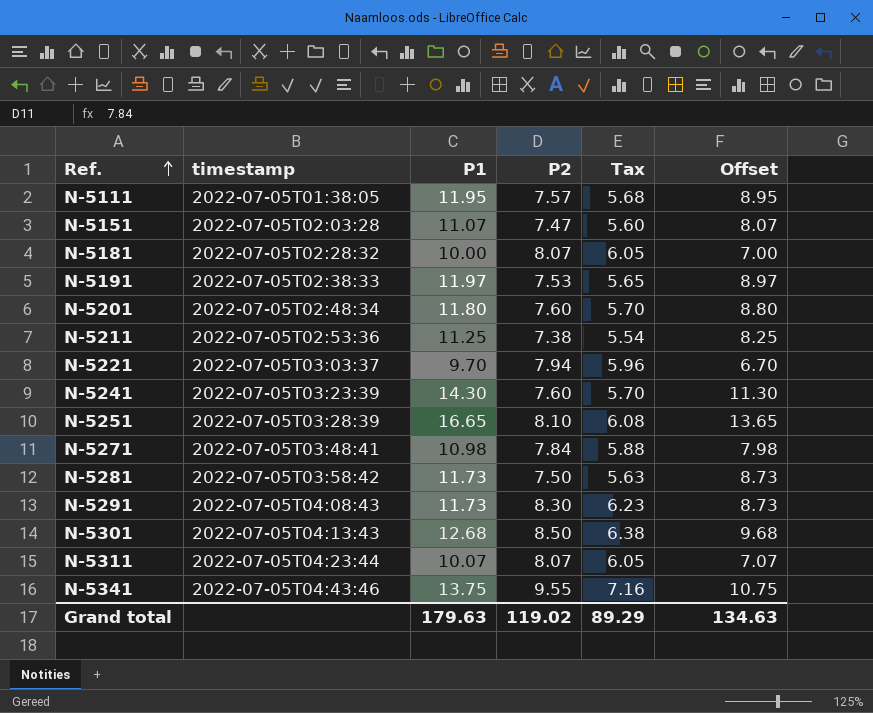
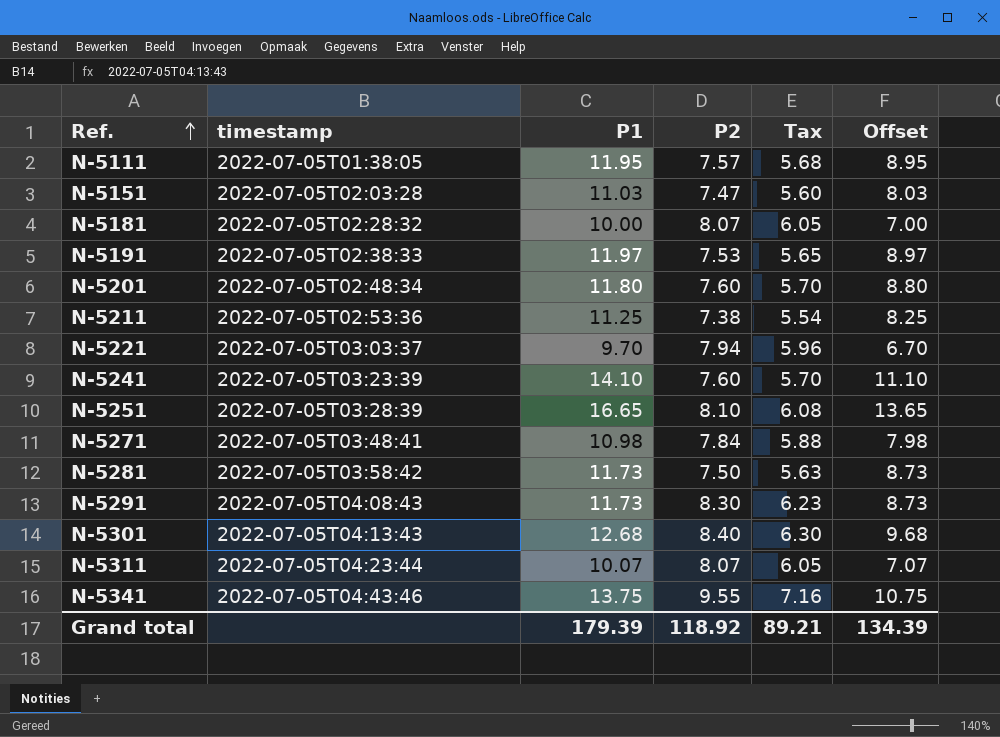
N-5151 | P1: 11.07 -> 11.03
N-5151 | Offset: 8.07 -> 8.03
N-5241 | P1: 14.30 -> 14.10
N-5241 | Offset: 11.30 -> 11.10
N-5301 | P2: 8.50 -> 8.40
N-5301 | Tax: 6.38 -> 6.30
Grand total | P1: 179.63 -> 179.39
Grand total | P2: 119.02 -> 118.92
Grand total | Tax: 89.29 -> 89.21
Grand total | Offset: 134.63 -> 134.39

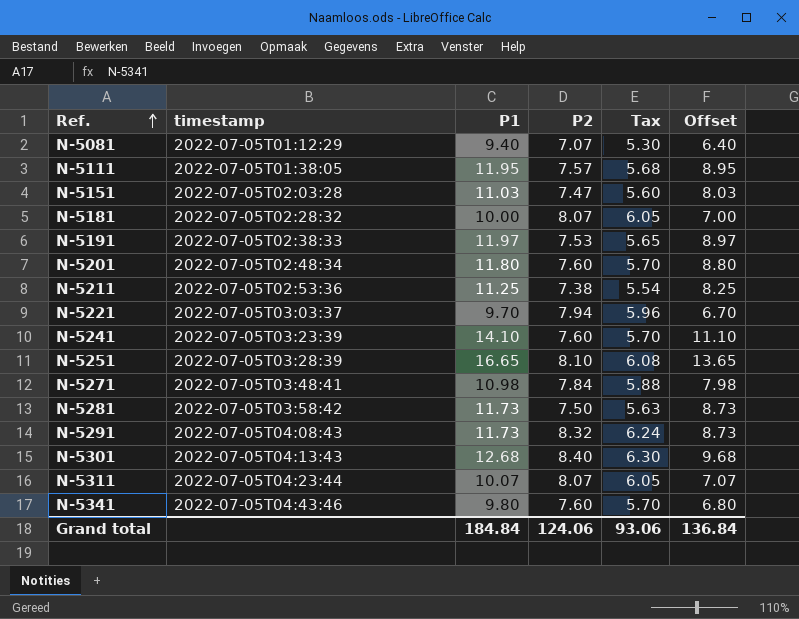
row N-5081: none -> 2022-07-05T01:12:29 | 9.40 | 7.07 | 5.30 | 6.40
N-5291 | P2: 8.30 -> 8.32
N-5291 | Tax: 6.23 -> 6.24
N-5341 | P1: 13.75 -> 9.80
N-5341 | P2: 9.55 -> 7.60
N-5341 | Tax: 7.16 -> 5.70
N-5341 | Offset: 10.75 -> 6.80
Grand total | P1: 179.39 -> 184.84
Grand total | P2: 118.92 -> 124.06
Grand total | Tax: 89.21 -> 93.06
Grand total | Offset: 134.39 -> 136.84

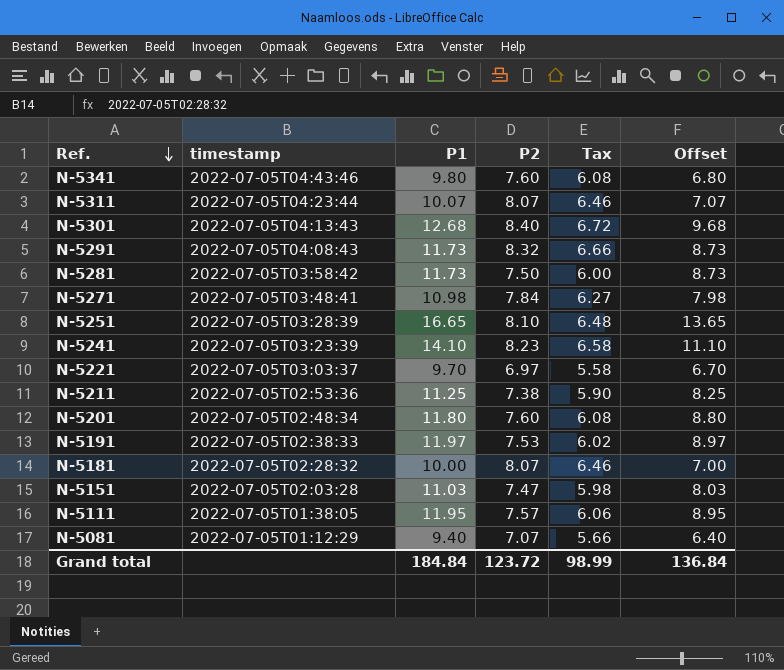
row order: Ref. ascending -> Ref. descending
column Tax | formula: [P2] * 0.75 -> [P2] * 0.8
N-5241 | P2: 7.60 -> 8.23
N-5221 | P2: 7.94 -> 6.97
Grand total | P2: 124.06 -> 123.72
Grand total | Tax: 93.06 -> 98.99

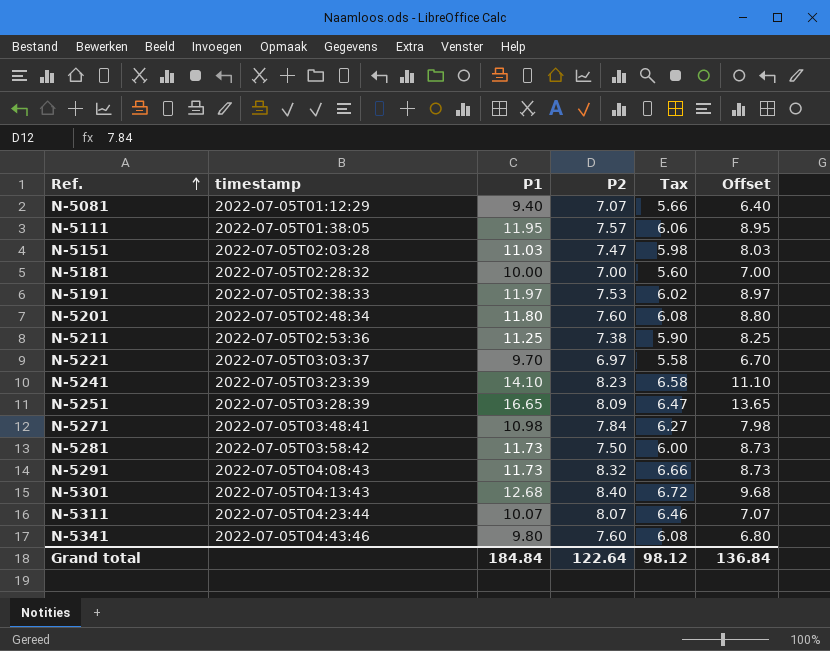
row order: Ref. descending -> Ref. ascending
N-5181 | P2: 8.07 -> 7.00
N-5181 | Tax: 6.46 -> 5.60
N-5251 | P2: 8.10 -> 8.09
N-5251 | Tax: 6.48 -> 6.47
Grand total | P2: 123.72 -> 122.64
Grand total | Tax: 98.99 -> 98.12

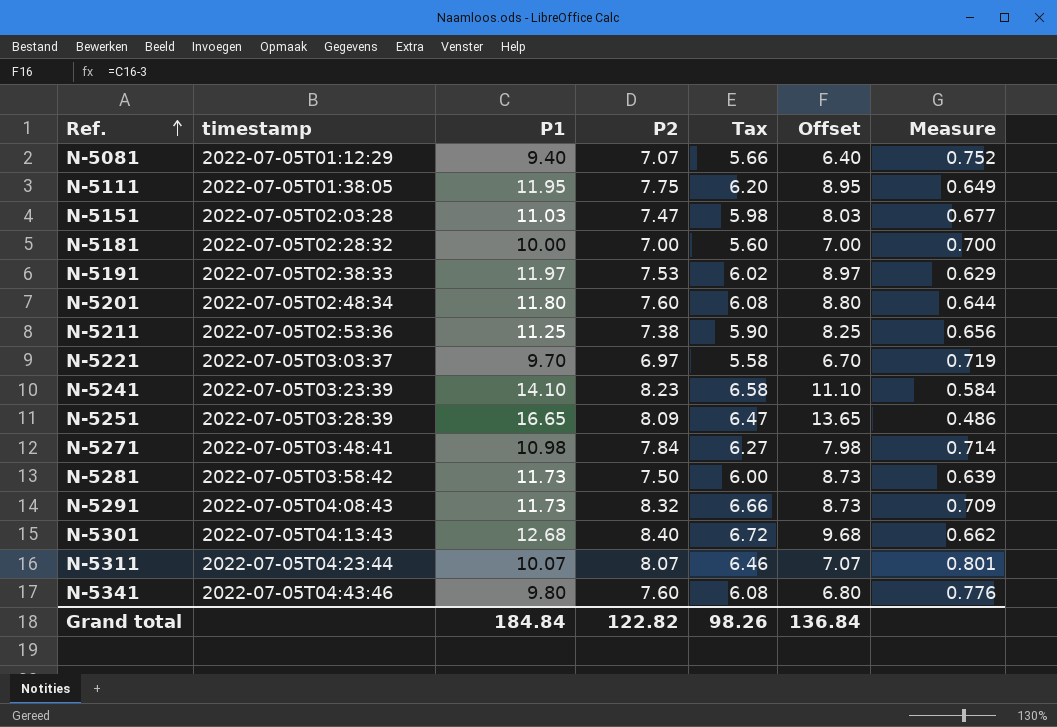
column Measure | formula: none -> [P2] / [P1]
N-5111 | P2: 7.57 -> 7.75
N-5111 | Tax: 6.06 -> 6.20
Grand total | P2: 122.64 -> 122.82
Grand total | Tax: 98.12 -> 98.26

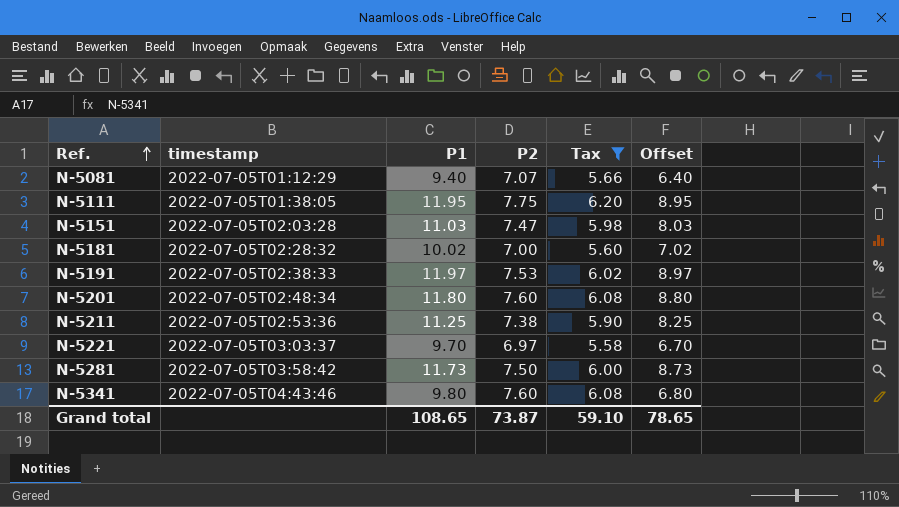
filter: none -> Tax <= 6.20
column Measure | formula: [P2] / [P1] -> none
N-5181 | P1: 10.00 -> 10.02
N-5181 | Offset: 7.00 -> 7.02
Grand total | P1: 184.84 -> 108.65
Grand total | P2: 122.82 -> 73.87
Grand total | Tax: 98.26 -> 59.10
Grand total | Offset: 136.84 -> 78.65

